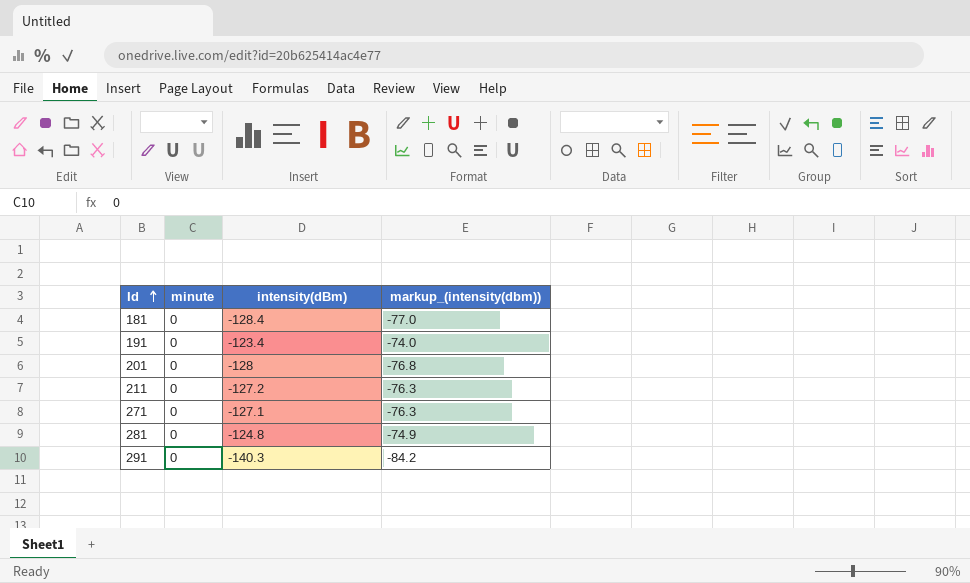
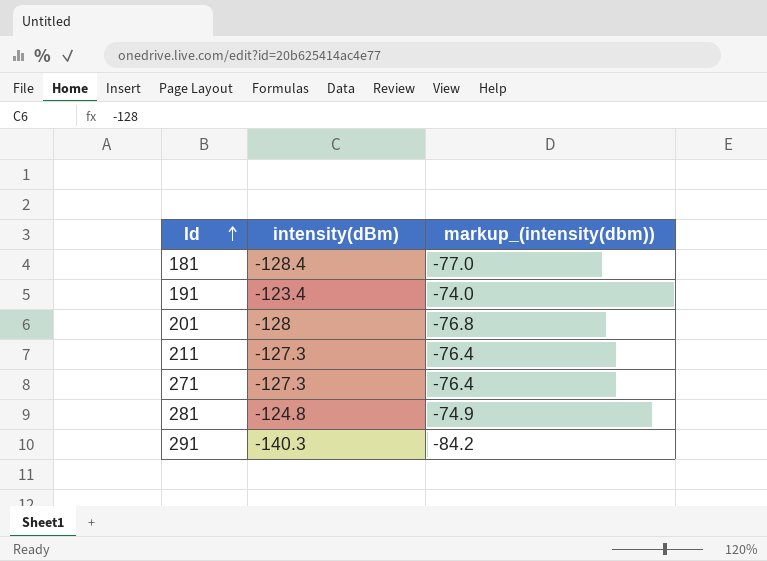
column minute | position: 2 -> none
211 | intensity(dBm): -127.2 -> -127.3
211 | markup_(intensity(dbm)): -76.3 -> -76.4
271 | intensity(dBm): -127.1 -> -127.3
271 | markup_(intensity(dbm)): -76.3 -> -76.4

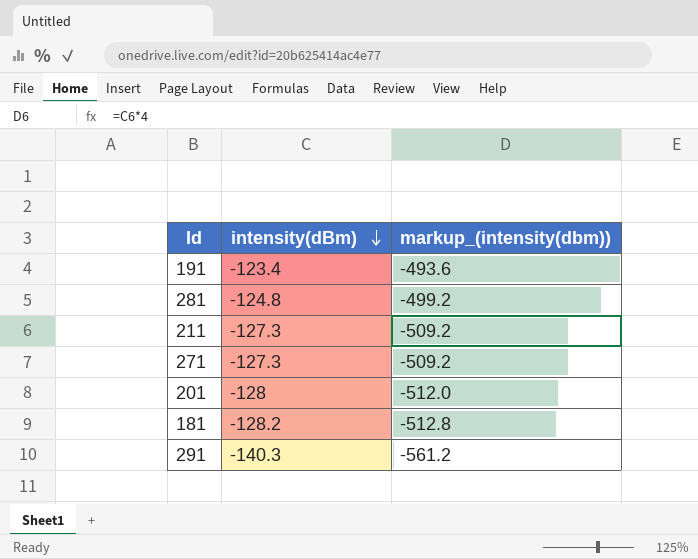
row order: Id ascending -> intensity(dBm) descending
column markup_(intensity(dbm)) | formula: [intensity(dBm)] * 0.6 -> [intensity(dBm)] * 4
181 | intensity(dBm): -128.4 -> -128.2

